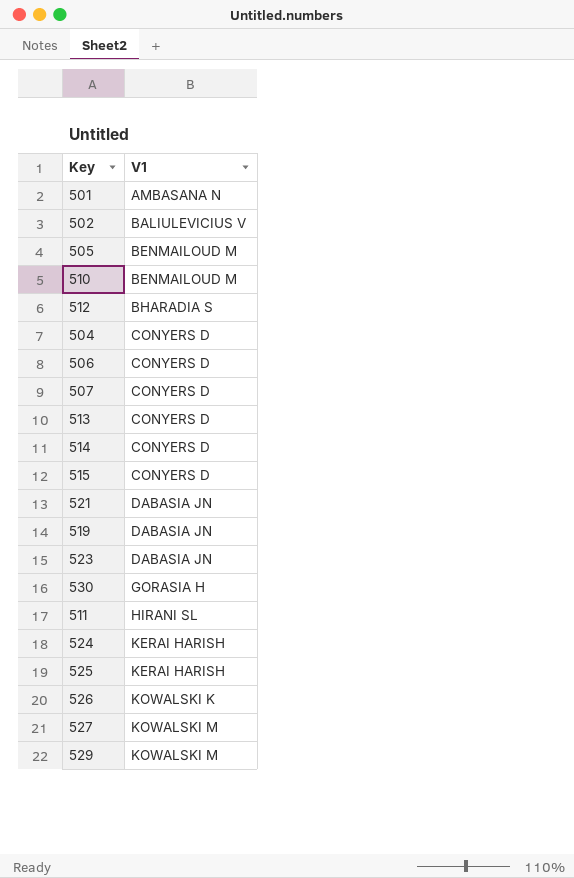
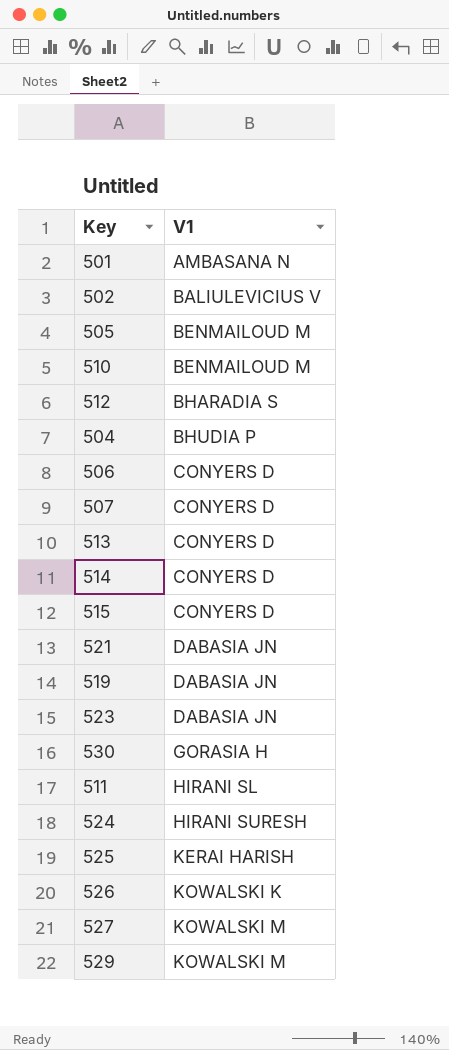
504 | V1: CONYERS D -> BHUDIA P
524 | V1: KERAI HARISH -> HIRANI SURESH

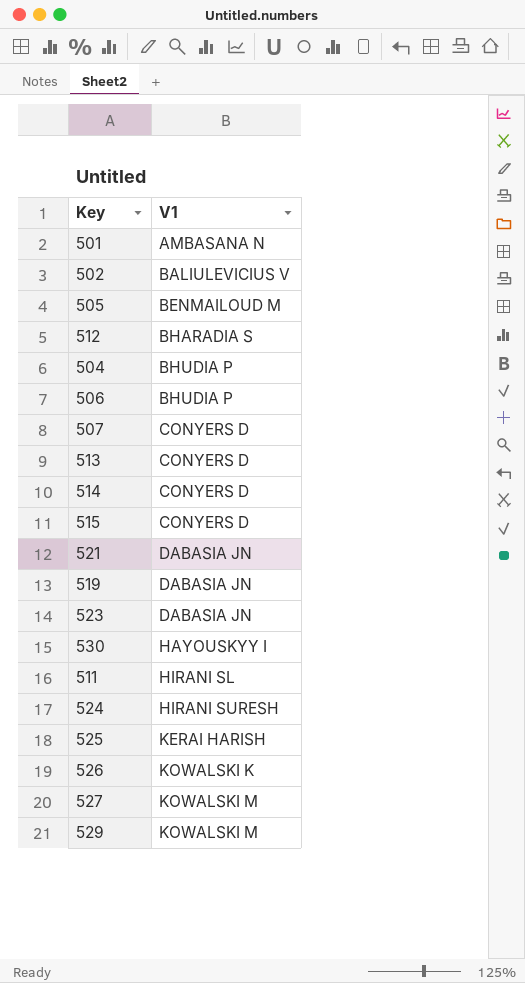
row 510: BENMAILOUD M -> none
506 | V1: CONYERS D -> BHUDIA P
530 | V1: GORASIA H -> HAYOUSKYY I

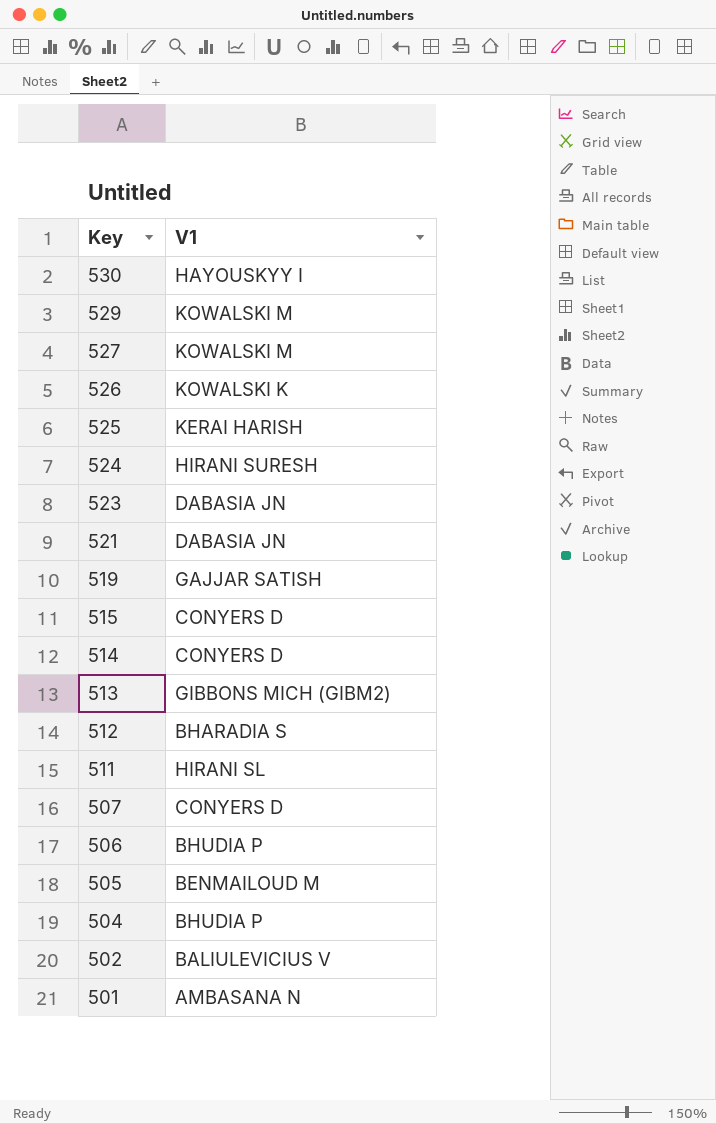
row order: V1 ascending -> Key descending
519 | V1: DABASIA JN -> GAJJAR SATISH
513 | V1: CONYERS D -> GIBBONS MICH (GIBM2)

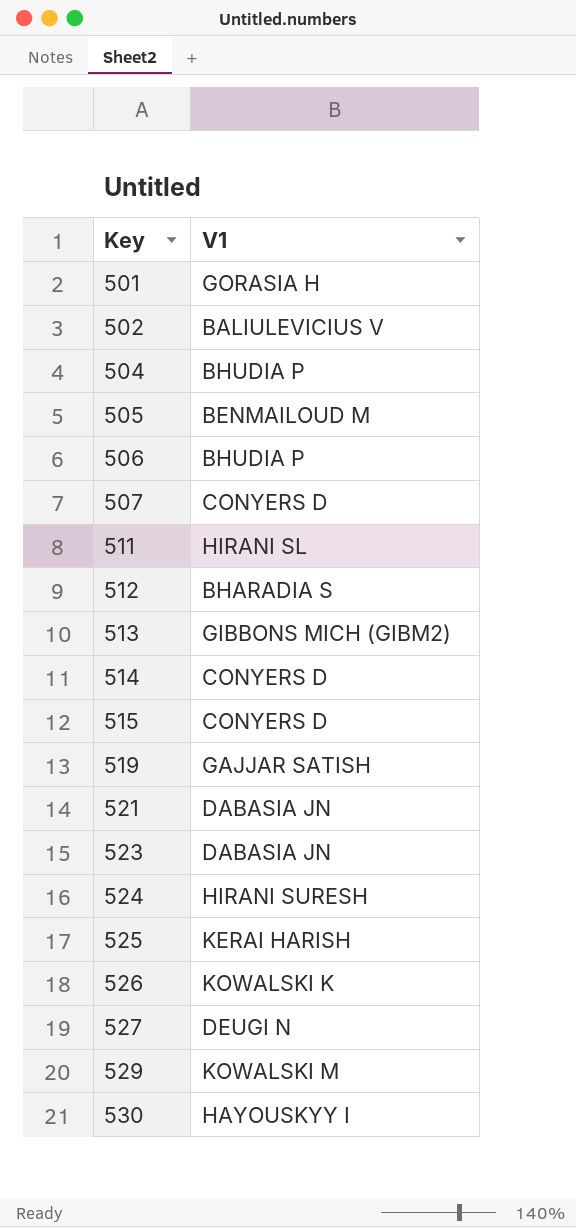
row order: Key descending -> Key ascending
501 | V1: AMBASANA N -> GORASIA H
527 | V1: KOWALSKI M -> DEUGI N

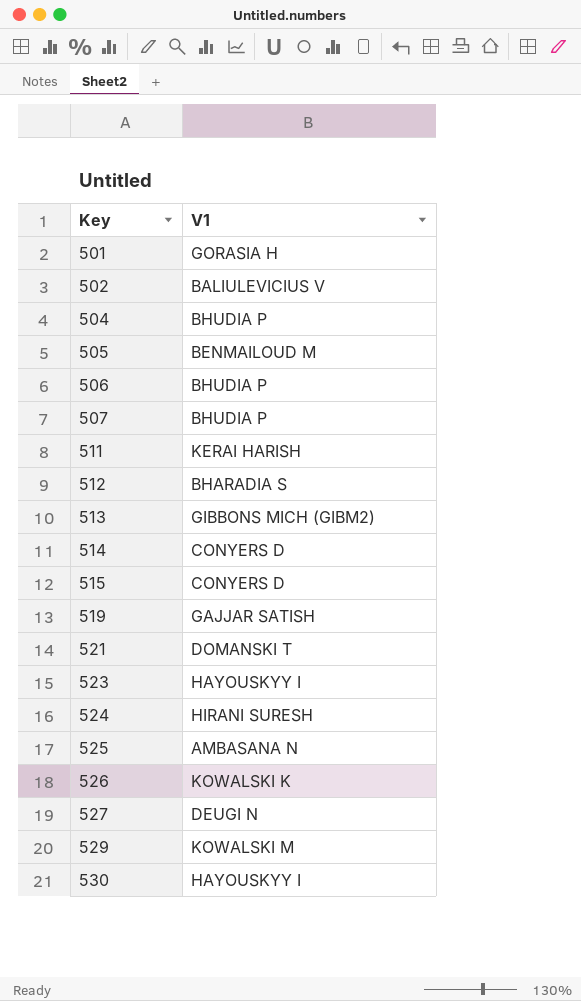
507 | V1: CONYERS D -> BHUDIA P
511 | V1: HIRANI SL -> KERAI HARISH
521 | V1: DABASIA JN -> DOMANSKI T
523 | V1: DABASIA JN -> HAYOUSKYY I
525 | V1: KERAI HARISH -> AMBASANA N

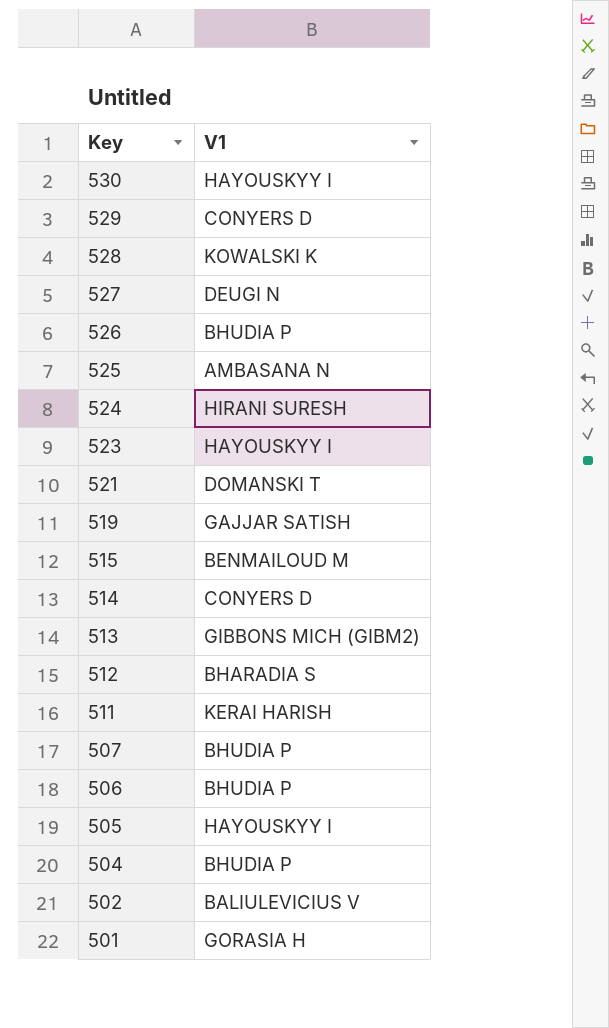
row order: Key ascending -> Key descending
529 | V1: KOWALSKI M -> CONYERS D
row 528: none -> KOWALSKI K
526 | V1: KOWALSKI K -> BHUDIA P
515 | V1: CONYERS D -> BENMAILOUD M
505 | V1: BENMAILOUD M -> HAYOUSKYY I

